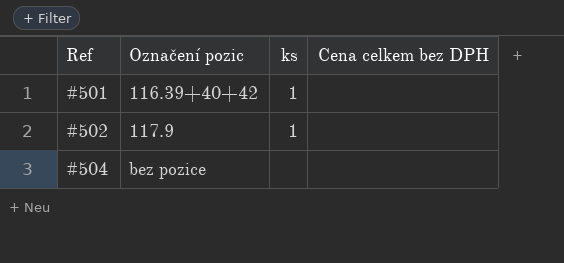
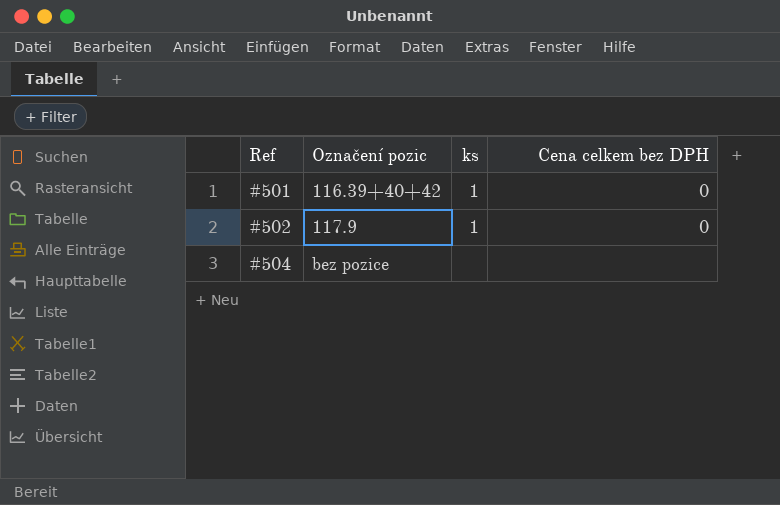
#501 | Cena celkem bez DPH: none -> 0
#502 | Cena celkem bez DPH: none -> 0

